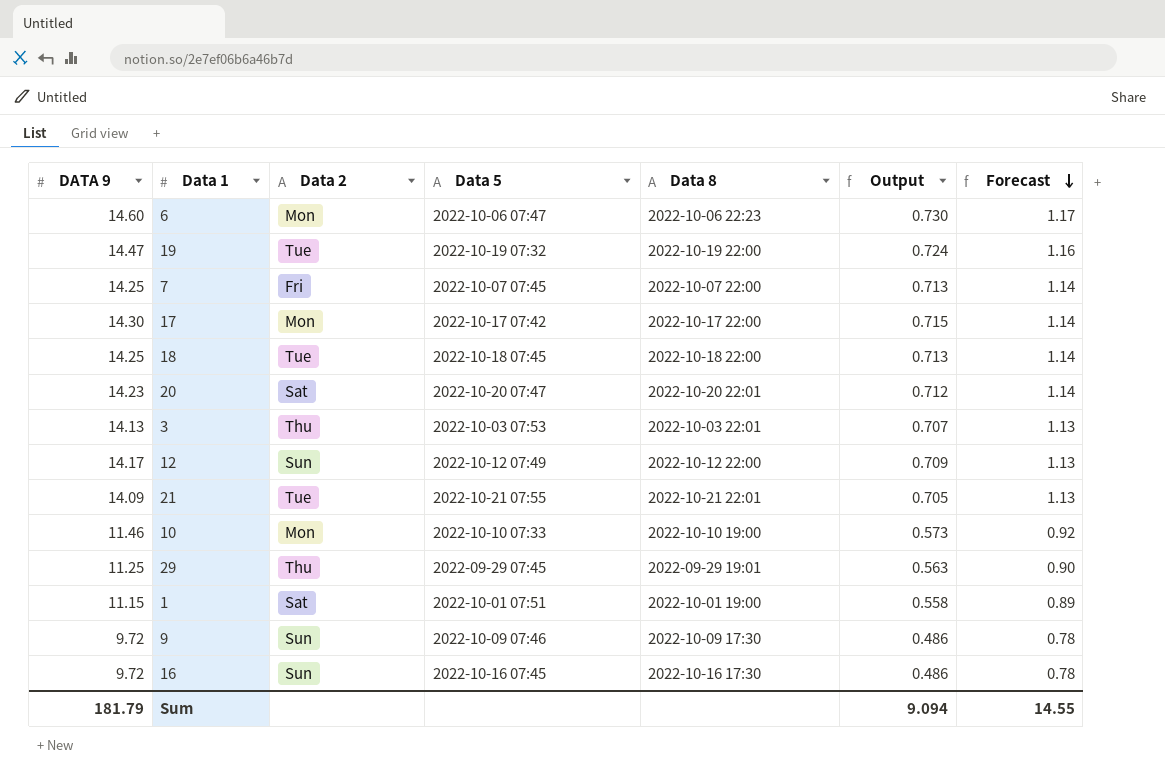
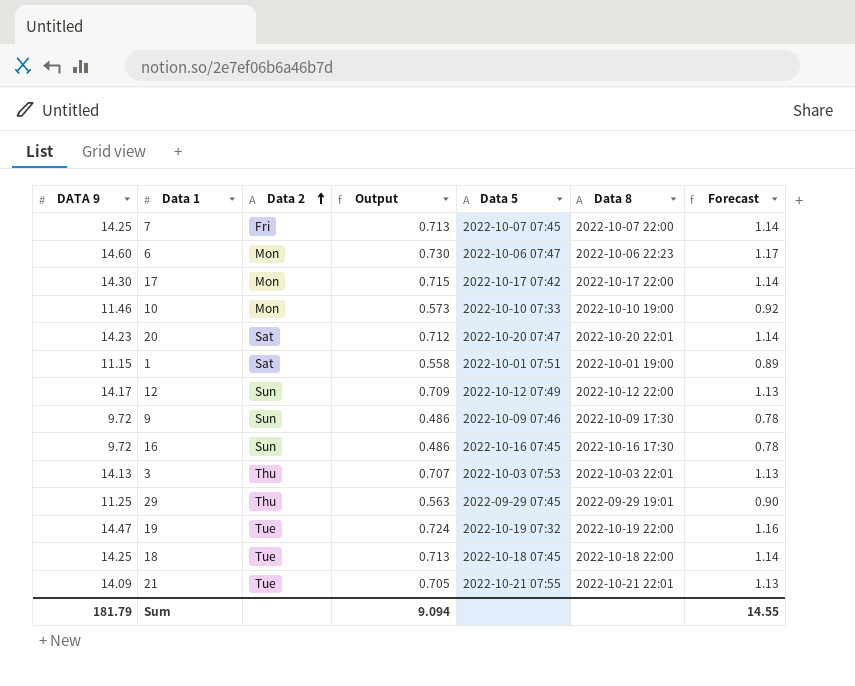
row order: Forecast descending -> Data 2 ascending
column Output | position: 6 -> 4

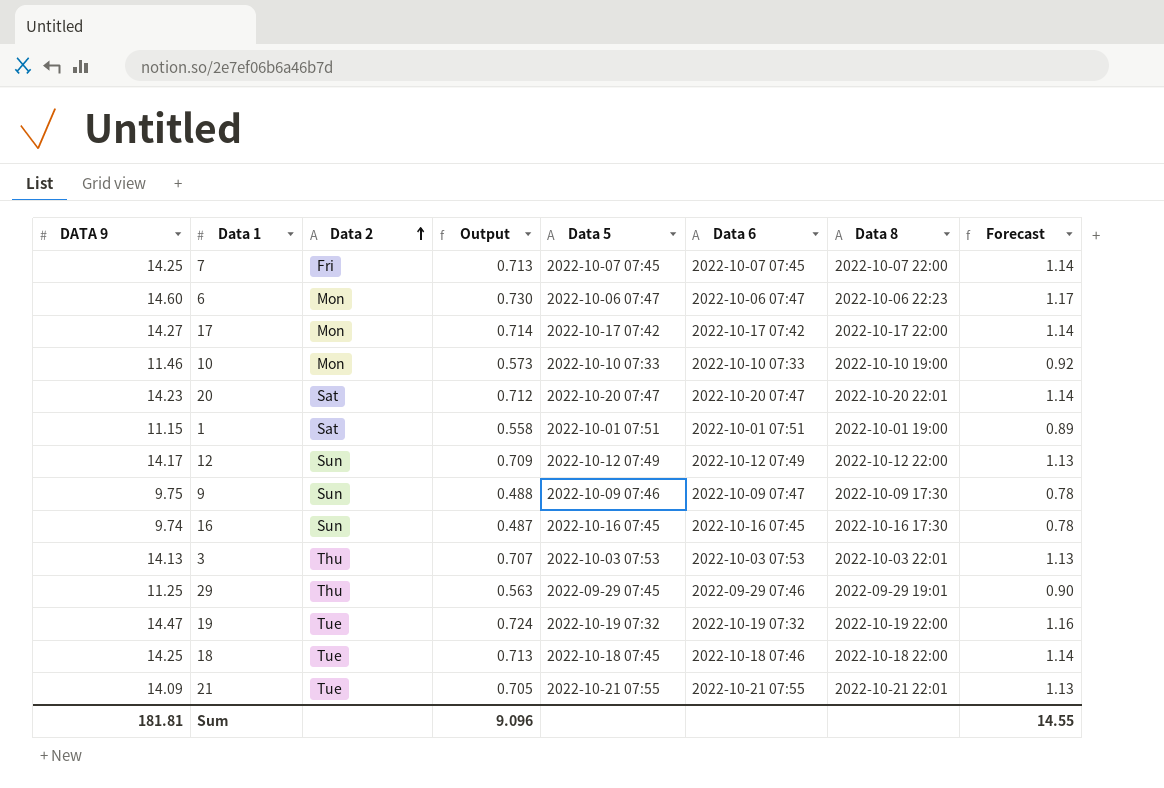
column Data 6 | position: none -> 6
17 | DATA 9: 14.30 -> 14.27
17 | Output: 0.715 -> 0.714
9 | DATA 9: 9.72 -> 9.75
9 | Output: 0.486 -> 0.488
16 | DATA 9: 9.72 -> 9.74
16 | Output: 0.486 -> 0.487
Sum | DATA 9: 181.79 -> 181.81
Sum | Output: 9.094 -> 9.096

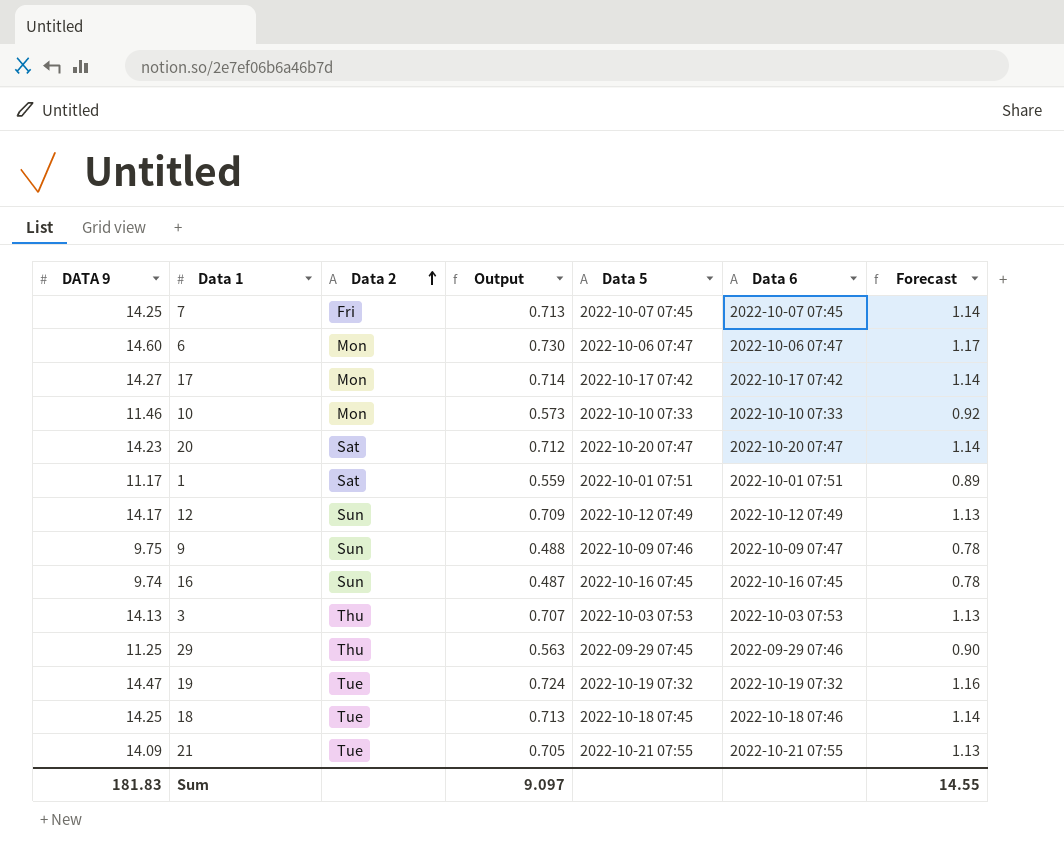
column Data 8 | position: 7 -> none
1 | DATA 9: 11.15 -> 11.17
1 | Output: 0.558 -> 0.559
Sum | DATA 9: 181.81 -> 181.83
Sum | Output: 9.096 -> 9.097

